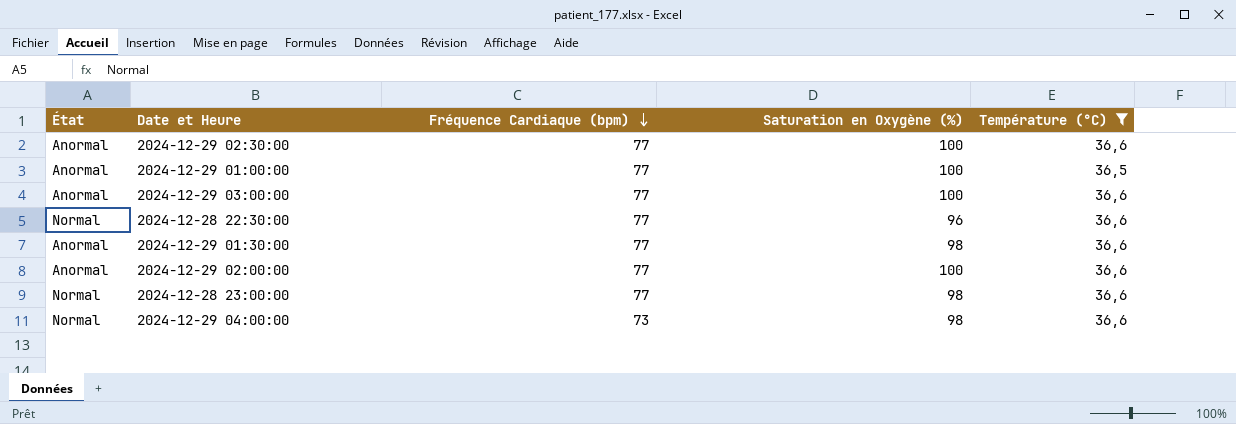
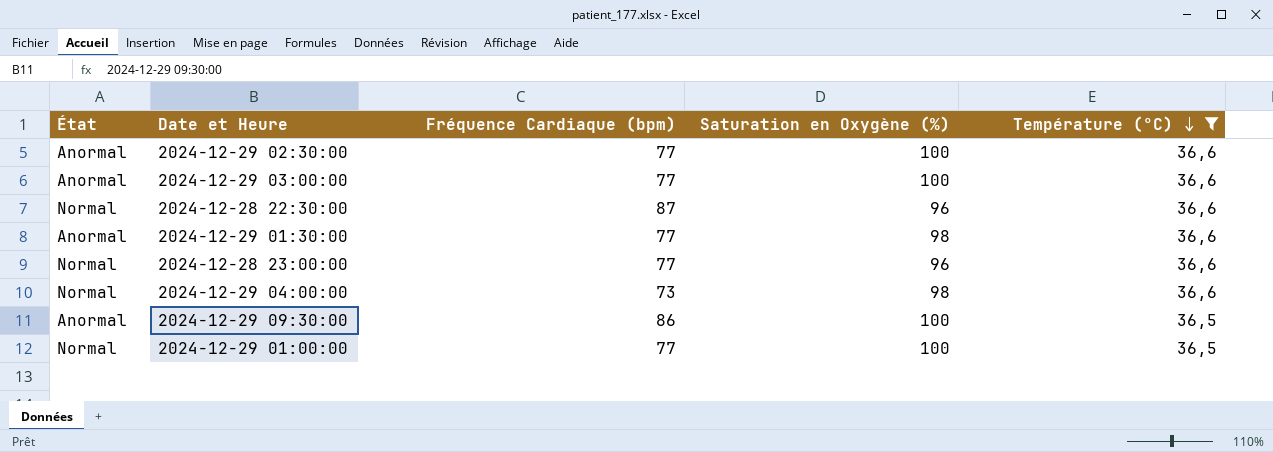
row order: Fréquence Cardiaque (bpm) descending -> Température (°C) descending
row 2024-12-29 02:00:00: Anormal | 77 | 100 | 36,6 -> none
2024-12-28 22:30:00 | Fréquence Cardiaque (bpm): 77 -> 87
2024-12-28 23:00:00 | Saturation en Oxygène (%): 98 -> 96
row 2024-12-29 09:30:00: none -> Anormal | 86 | 100 | 36,5
2024-12-29 01:00:00 | État: Anormal -> Normal

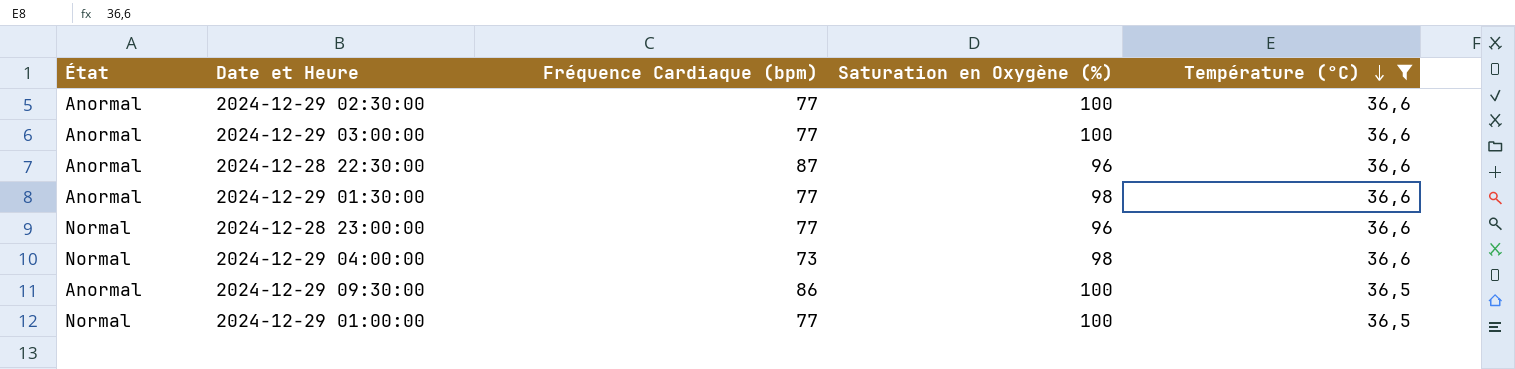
2024-12-28 22:30:00 | État: Normal -> Anormal

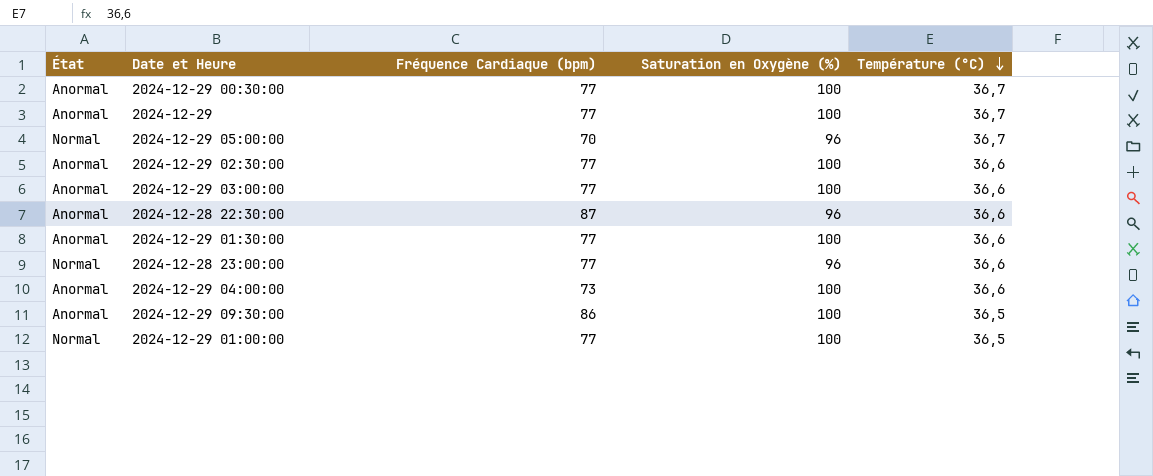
filter: Température (°C) != 36,7 -> none
2024-12-29 01:30:00 | Saturation en Oxygène (%): 98 -> 100
2024-12-29 04:00:00 | État: Normal -> Anormal
2024-12-29 04:00:00 | Saturation en Oxygène (%): 98 -> 100

